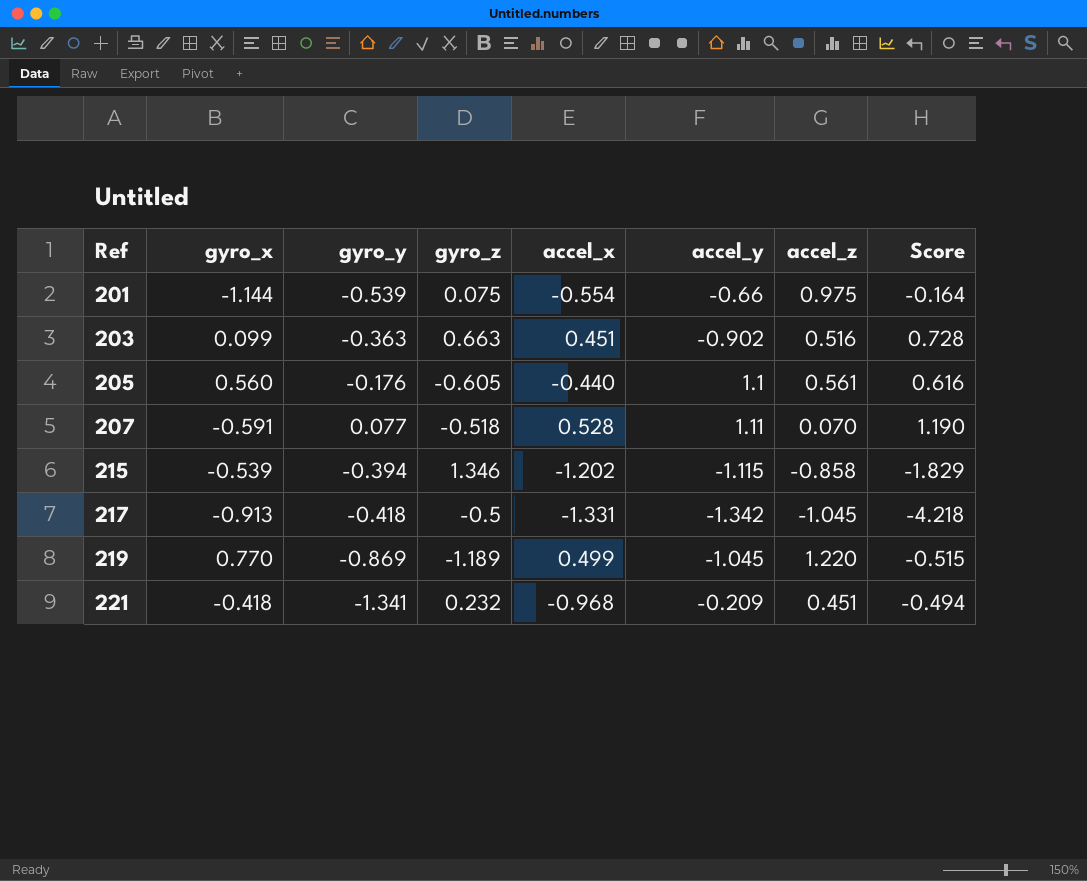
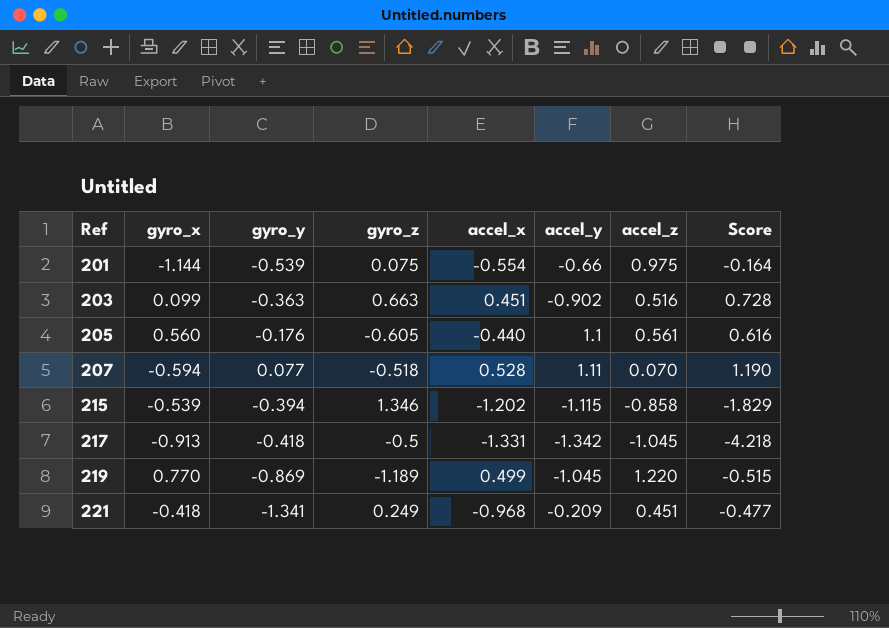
207 | gyro_x: -0.591 -> -0.594
221 | gyro_z: 0.232 -> 0.249
221 | Score: -0.494 -> -0.477

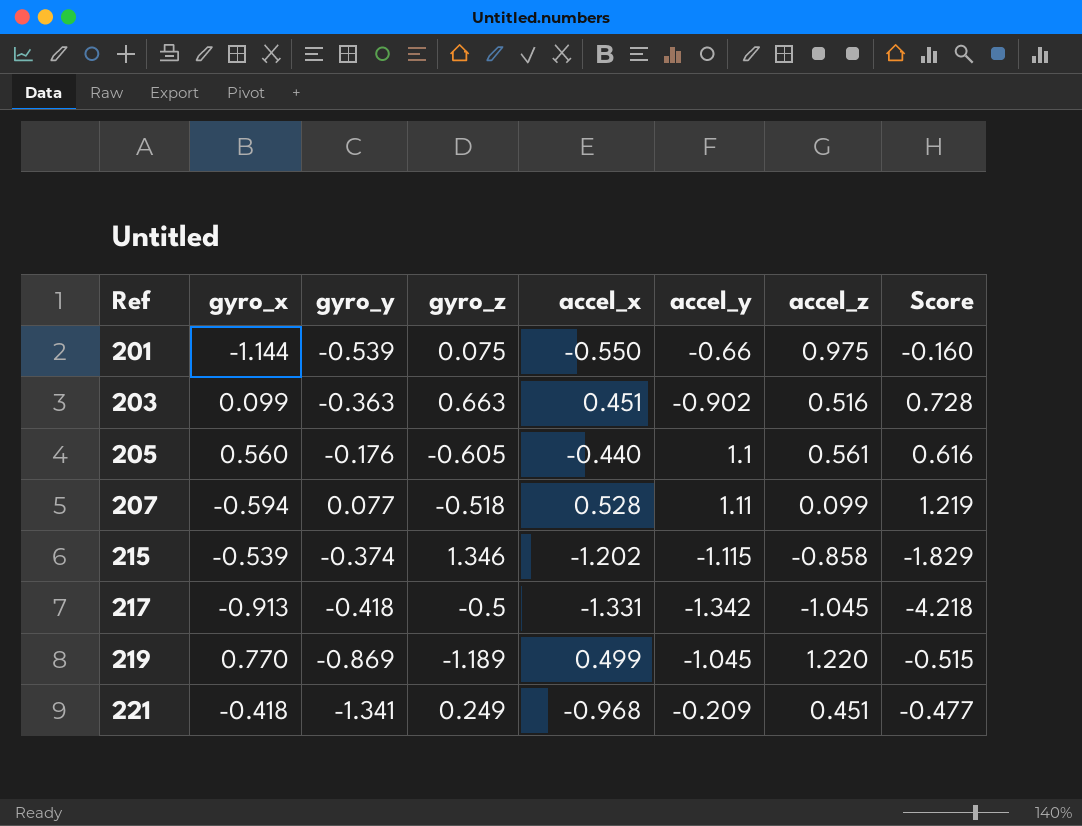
201 | accel_x: -0.554 -> -0.550
201 | Score: -0.164 -> -0.160
207 | accel_z: 0.070 -> 0.099
207 | Score: 1.190 -> 1.219
215 | gyro_y: -0.394 -> -0.374

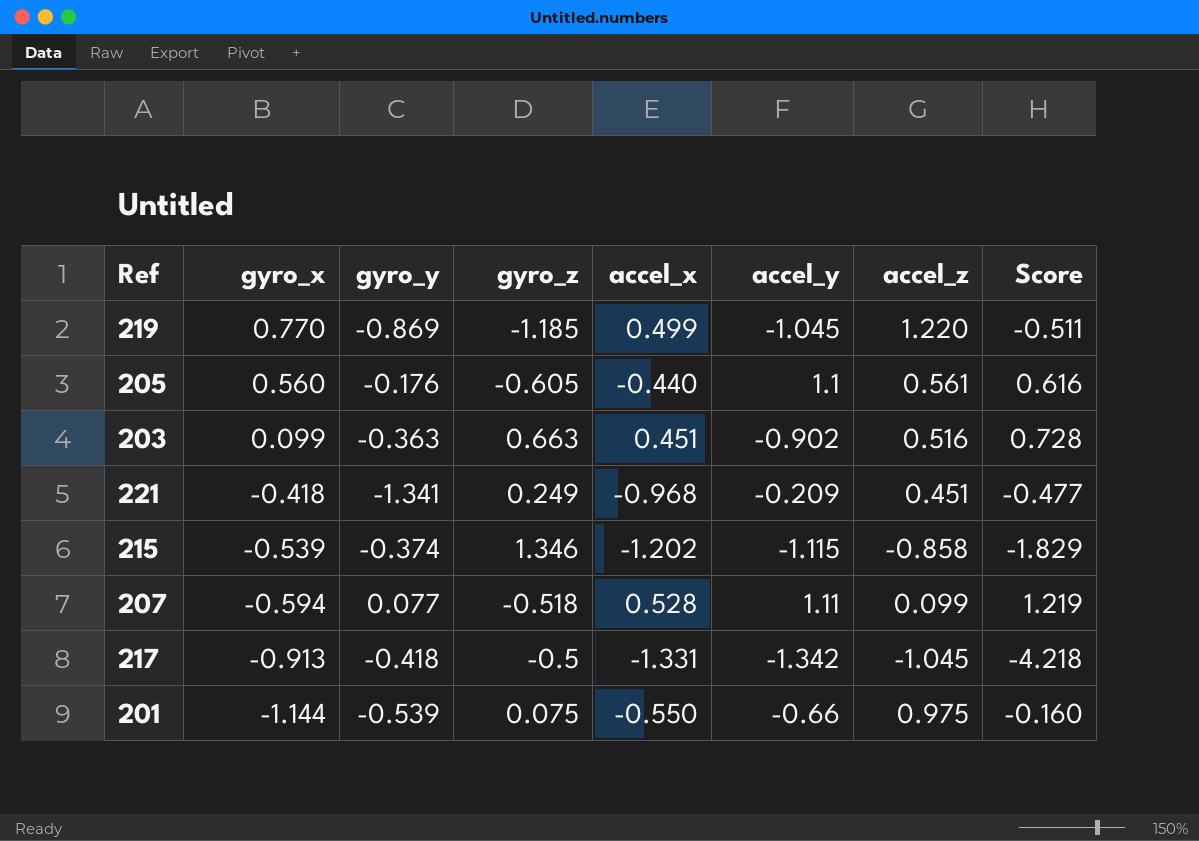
row order: Ref ascending -> gyro_x descending
219 | gyro_z: -1.189 -> -1.185
219 | Score: -0.515 -> -0.511

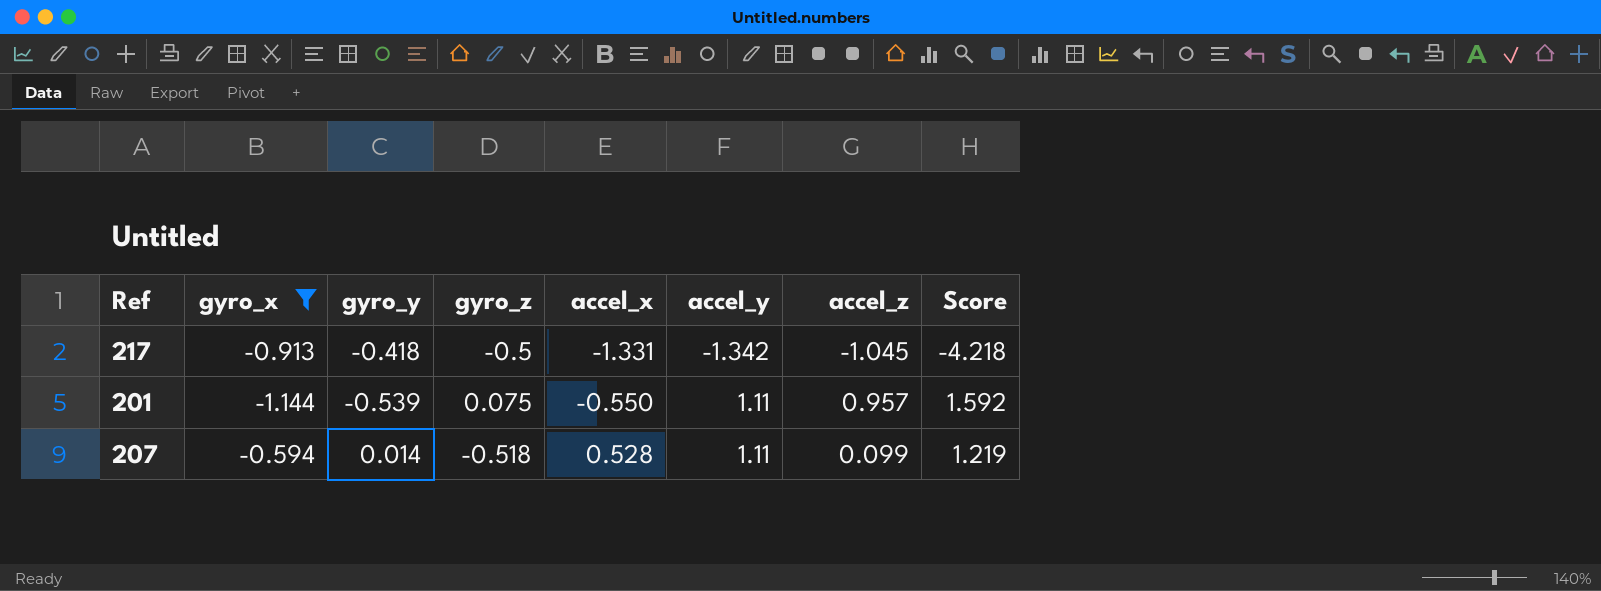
filter: none -> gyro_x <= -0.594
row order: gyro_x descending -> accel_x ascending
201 | accel_y: -0.66 -> 1.11
201 | accel_z: 0.975 -> 0.957
201 | Score: -0.160 -> 1.592
207 | gyro_y: 0.077 -> 0.014

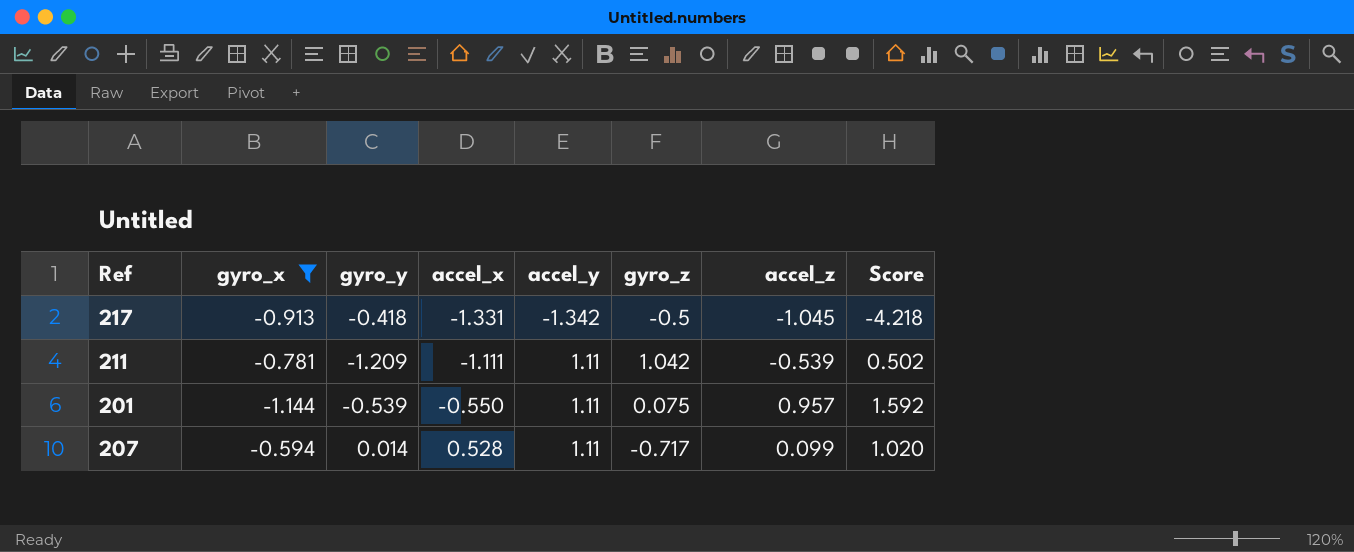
column gyro_z | position: 4 -> 6
row 211: none -> -0.781 | -1.209 | -1.111 | 1.11 | 1.042 | -0.539 | 0.502
207 | gyro_z: -0.518 -> -0.717
207 | Score: 1.219 -> 1.020

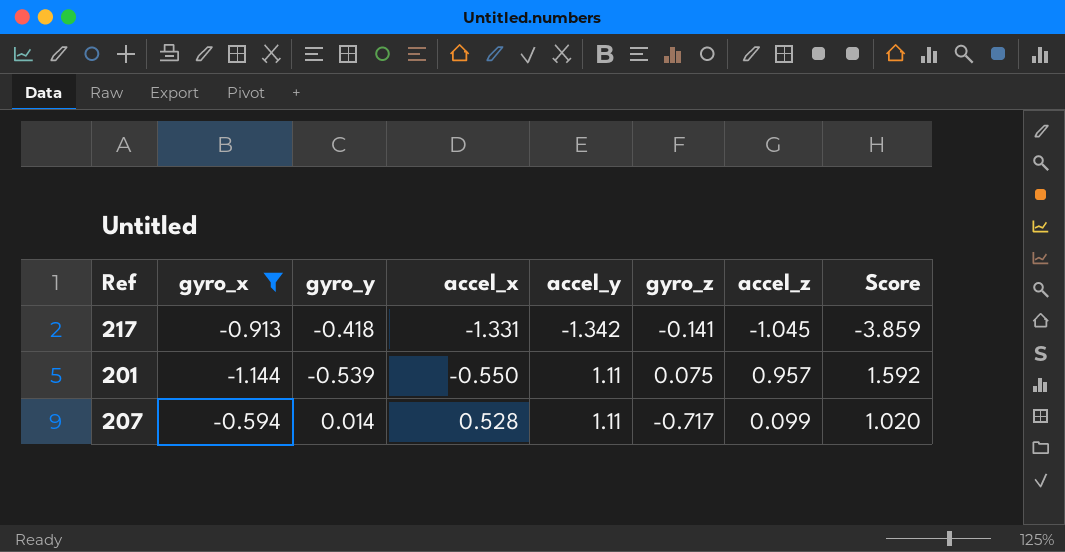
row 211: -0.781 | -1.209 | -1.111 | 1.11 | 1.042 | -0.539 | 0.502 -> none
217 | gyro_z: -0.5 -> -0.141
217 | Score: -4.218 -> -3.859

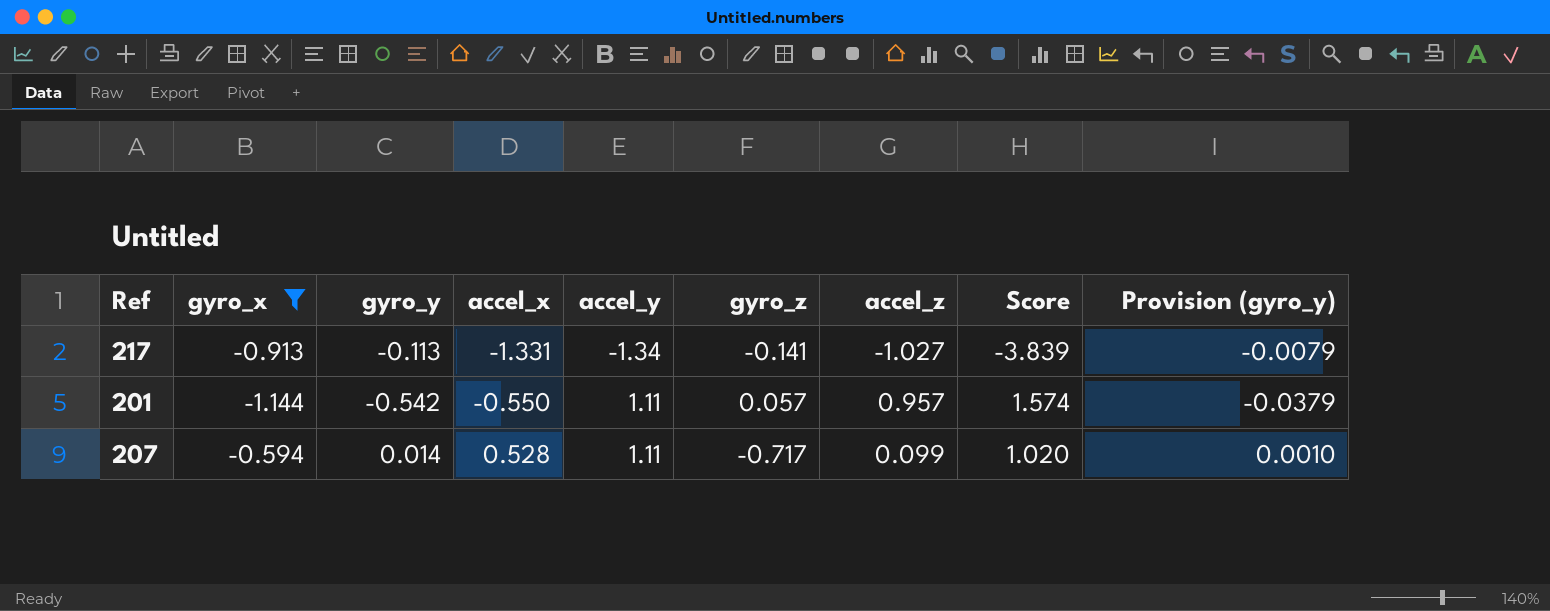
column Provision (gyro_y) | formula: none -> [gyro_y] * 0.07
217 | gyro_y: -0.418 -> -0.113
217 | accel_y: -1.342 -> -1.34
217 | accel_z: -1.045 -> -1.027
217 | Score: -3.859 -> -3.839
201 | gyro_y: -0.539 -> -0.542
201 | gyro_z: 0.075 -> 0.057
201 | Score: 1.592 -> 1.574

